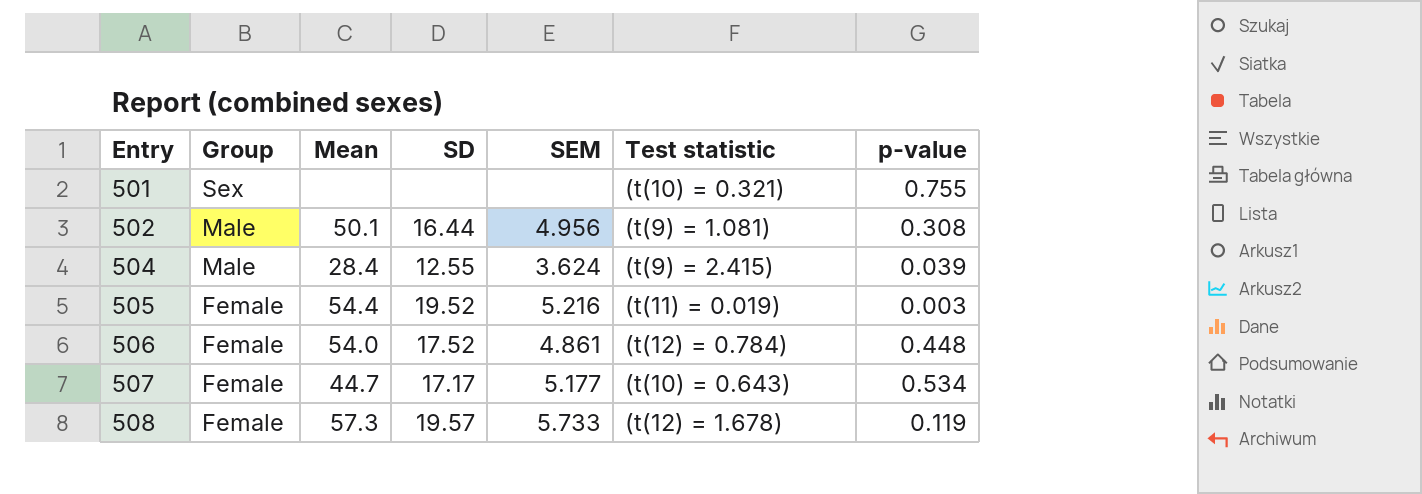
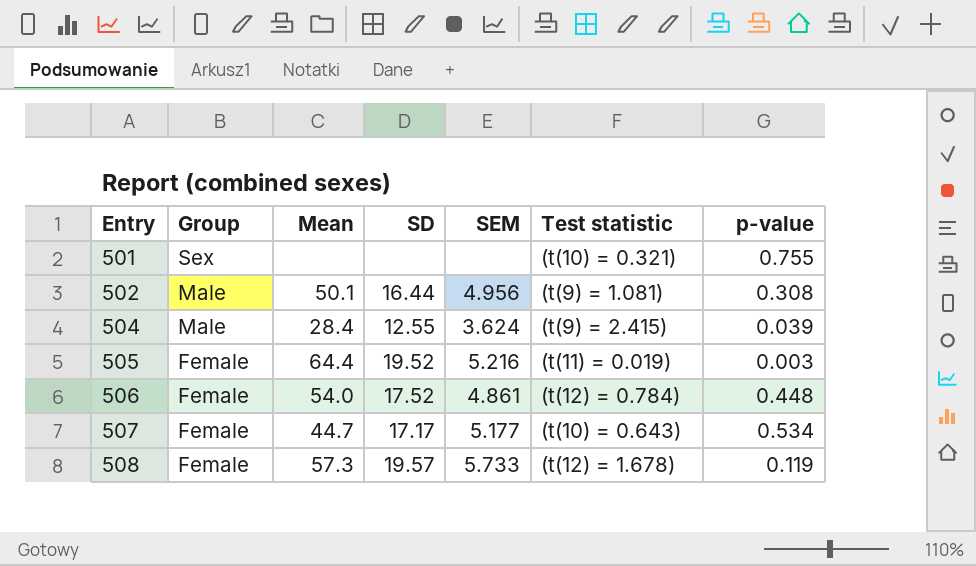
505 | Mean: 54.4 -> 64.4

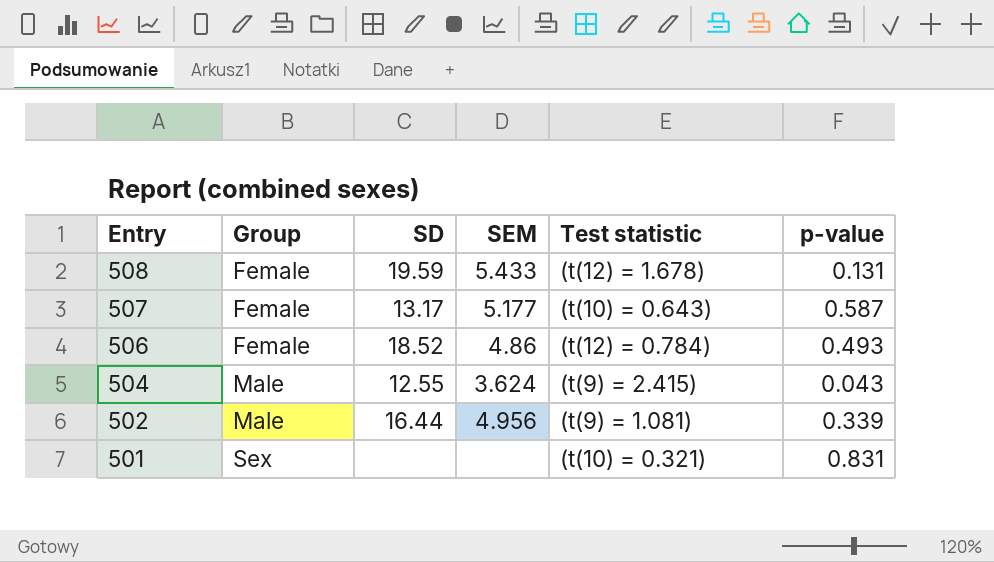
row order: Entry ascending -> Entry descending
column Mean | position: 3 -> none
row 505: Female | 64.4 | 19.52 | 5.216 | (t(11) = 0.019) | 0.003 -> none
508 | SD: 19.57 -> 19.59
508 | SEM: 5.733 -> 5.433
508 | p-value: 0.119 -> 0.131
507 | SD: 17.17 -> 13.17
507 | p-value: 0.534 -> 0.587
506 | SD: 17.52 -> 18.52
506 | SEM: 4.861 -> 4.86
506 | p-value: 0.448 -> 0.493
504 | p-value: 0.039 -> 0.043
502 | p-value: 0.308 -> 0.339
501 | p-value: 0.755 -> 0.831

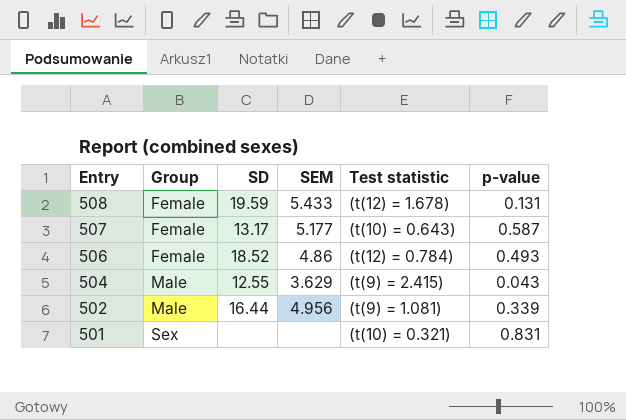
504 | SEM: 3.624 -> 3.629

